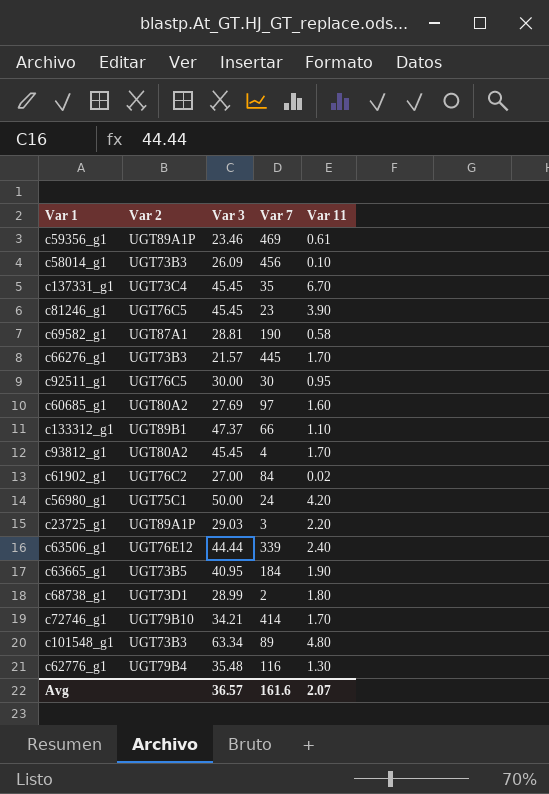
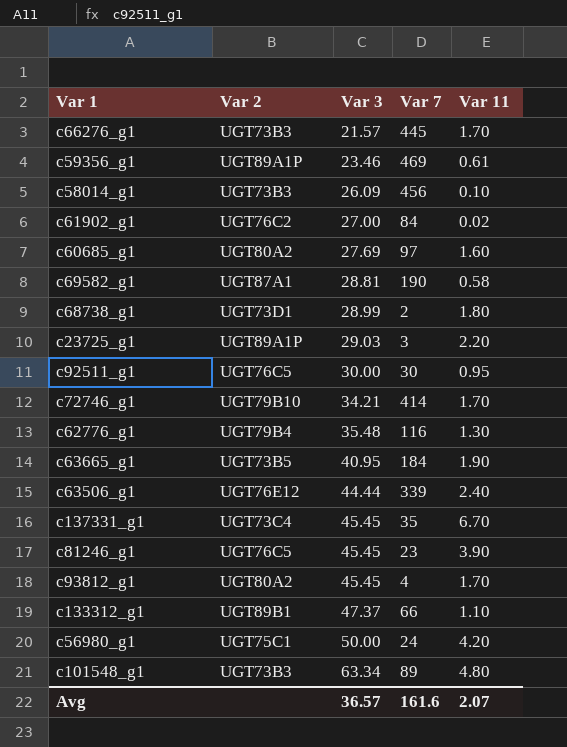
row order: none -> Var 3 ascending

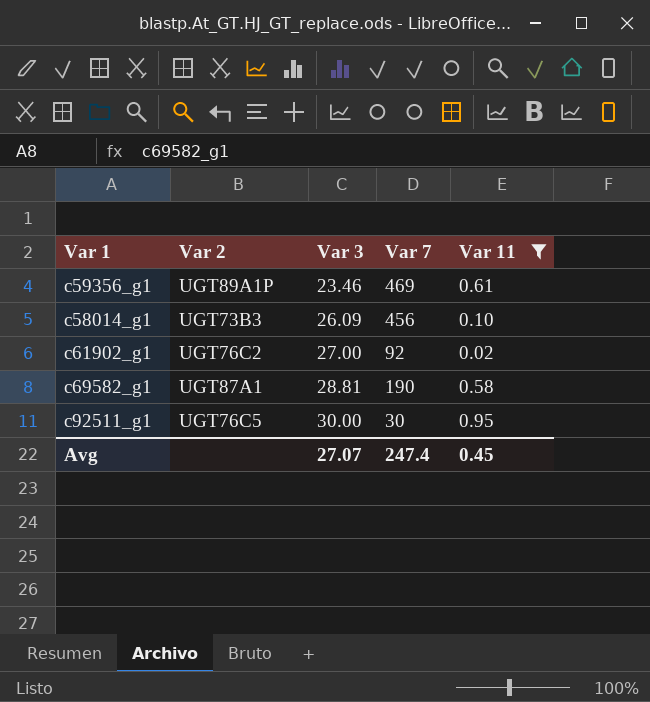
filter: none -> Var 11 <= 0.95
c61902_g1 | Var 7: 84 -> 92
Avg | Var 3: 36.57 -> 27.07
Avg | Var 7: 161.6 -> 247.4
Avg | Var 11: 2.07 -> 0.45

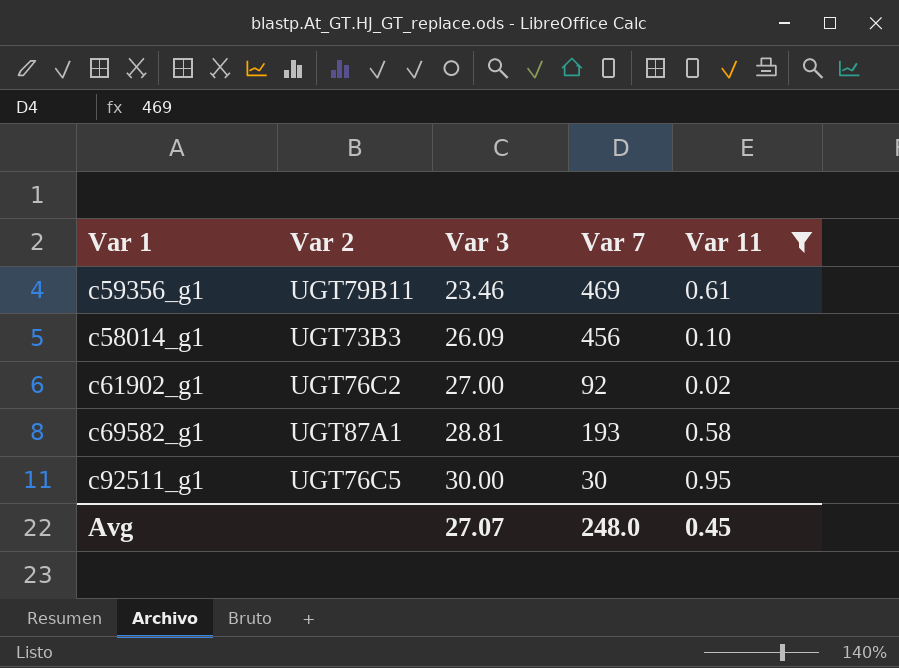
c59356_g1 | Var 2: UGT89A1P -> UGT79B11
c69582_g1 | Var 7: 190 -> 193
Avg | Var 7: 247.4 -> 248.0

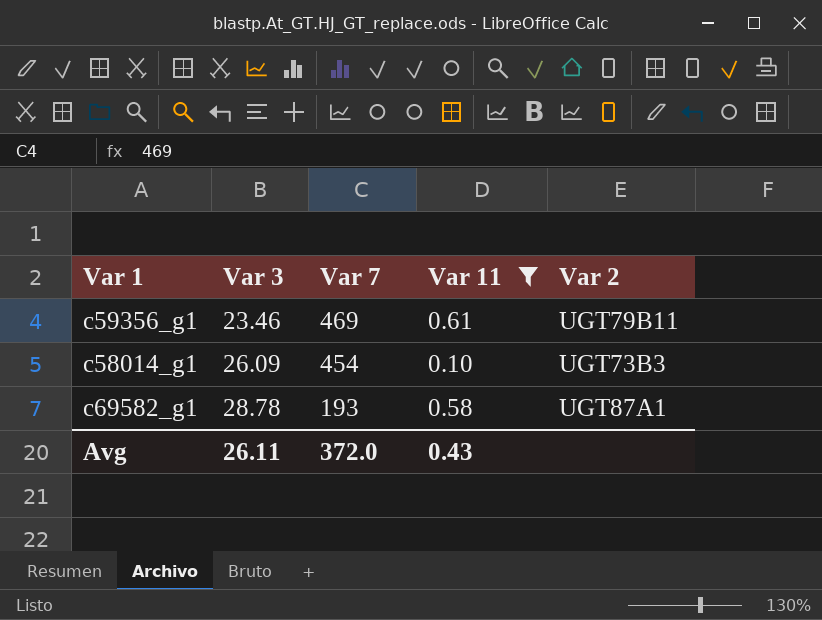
column Var 2 | position: 2 -> 5
row c61902_g1: UGT76C2 | 27.00 | 92 | 0.02 -> none
row c92511_g1: UGT76C5 | 30.00 | 30 | 0.95 -> none
c58014_g1 | Var 7: 456 -> 454
c69582_g1 | Var 3: 28.81 -> 28.78
Avg | Var 3: 27.07 -> 26.11
Avg | Var 7: 248.0 -> 372.0
Avg | Var 11: 0.45 -> 0.43

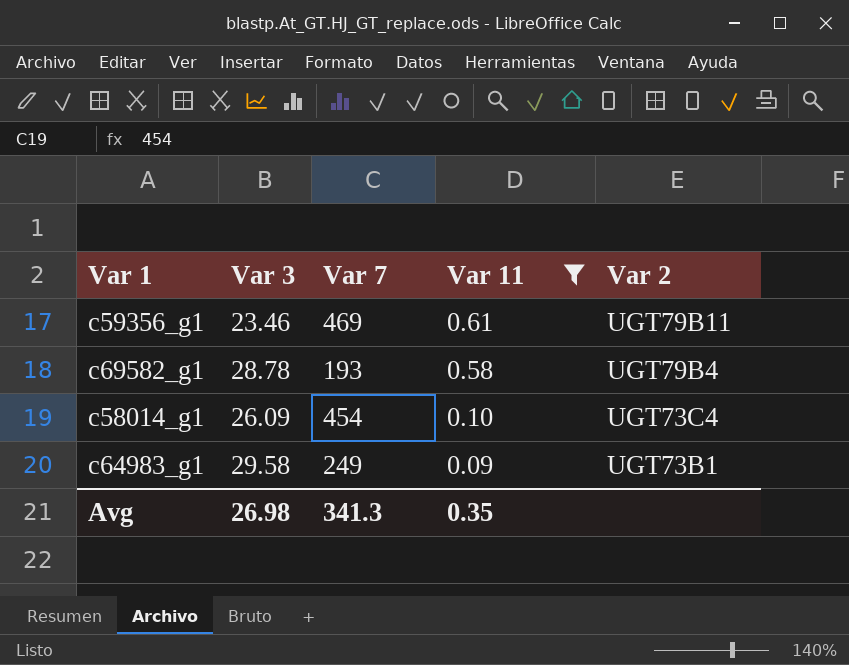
row order: Var 3 ascending -> Var 11 descending
c69582_g1 | Var 2: UGT87A1 -> UGT79B4
c58014_g1 | Var 2: UGT73B3 -> UGT73C4
row c64983_g1: none -> 29.58 | 249 | 0.09 | UGT73B1
Avg | Var 3: 26.11 -> 26.98
Avg | Var 7: 372.0 -> 341.3
Avg | Var 11: 0.43 -> 0.35

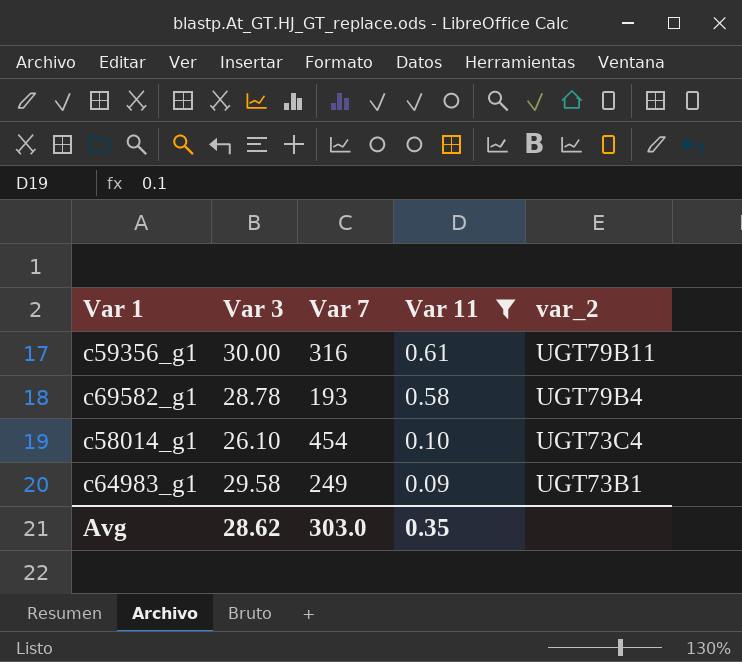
column name: Var 2 -> var_2
c59356_g1 | Var 3: 23.46 -> 30.00
c59356_g1 | Var 7: 469 -> 316
c58014_g1 | Var 3: 26.09 -> 26.10
Avg | Var 3: 26.98 -> 28.62
Avg | Var 7: 341.3 -> 303.0

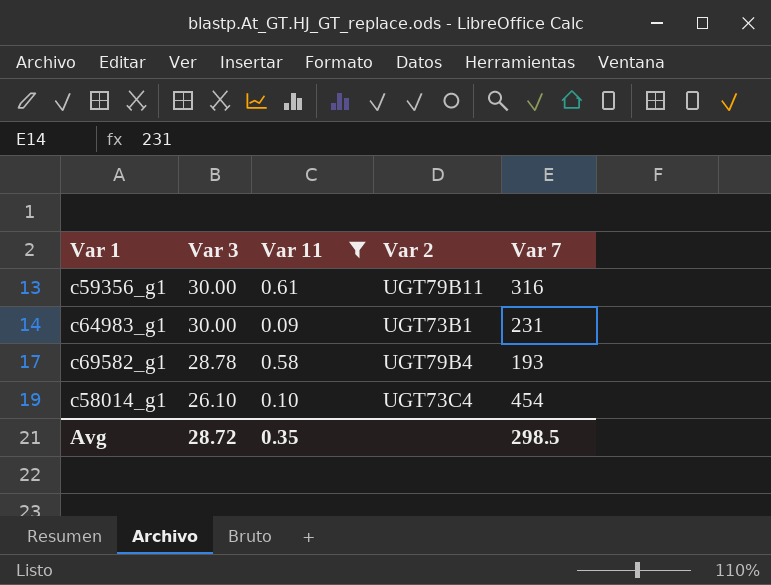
row order: Var 11 descending -> Var 3 descending
column name: var_2 -> Var 2
column Var 7 | position: 3 -> 5
c64983_g1 | Var 3: 29.58 -> 30.00
c64983_g1 | Var 7: 249 -> 231
Avg | Var 3: 28.62 -> 28.72
Avg | Var 7: 303.0 -> 298.5

